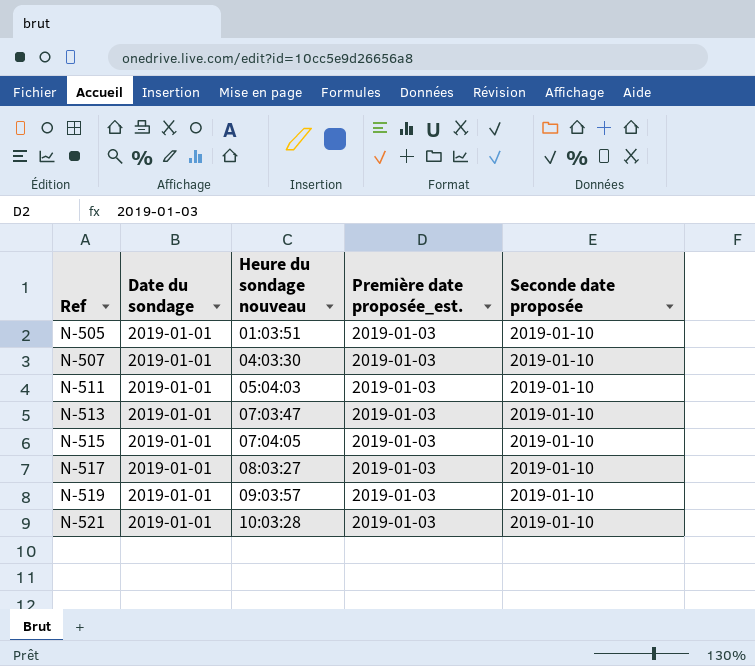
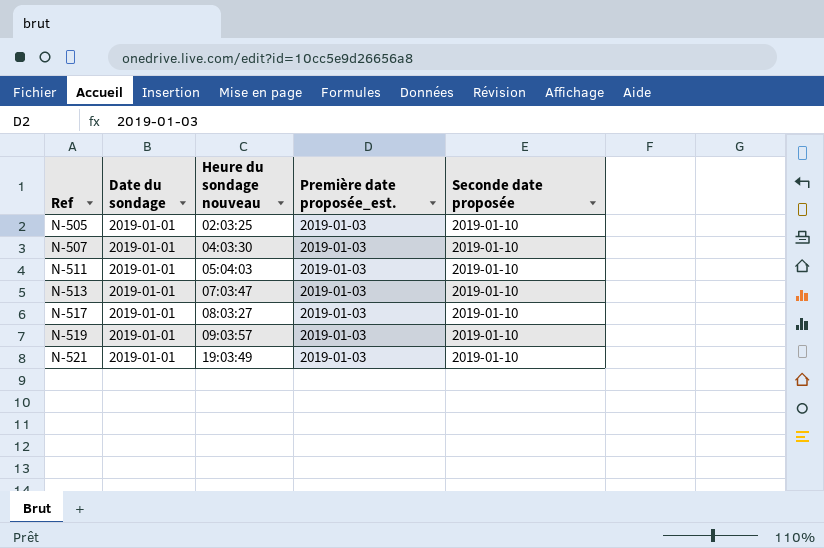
row N-515: 2019-01-01 | 07:04:05 | 2019-01-03 | 2019-01-10 -> none
N-505 | Heure du sondage nouveau: 01:03:51 -> 02:03:25
N-521 | Heure du sondage nouveau: 10:03:28 -> 19:03:49

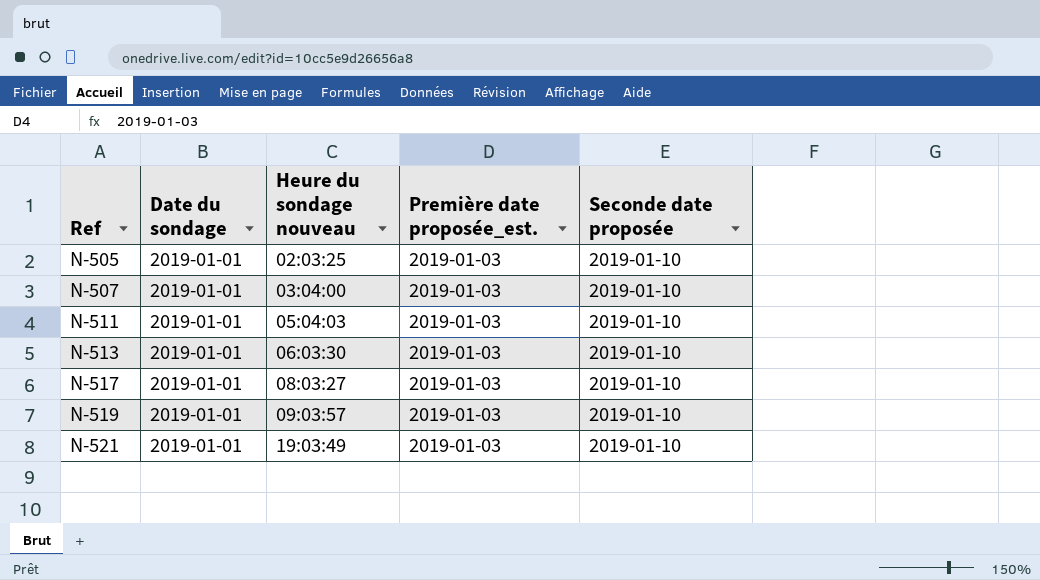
N-507 | Heure du sondage nouveau: 04:03:30 -> 03:04:00
N-513 | Heure du sondage nouveau: 07:03:47 -> 06:03:30

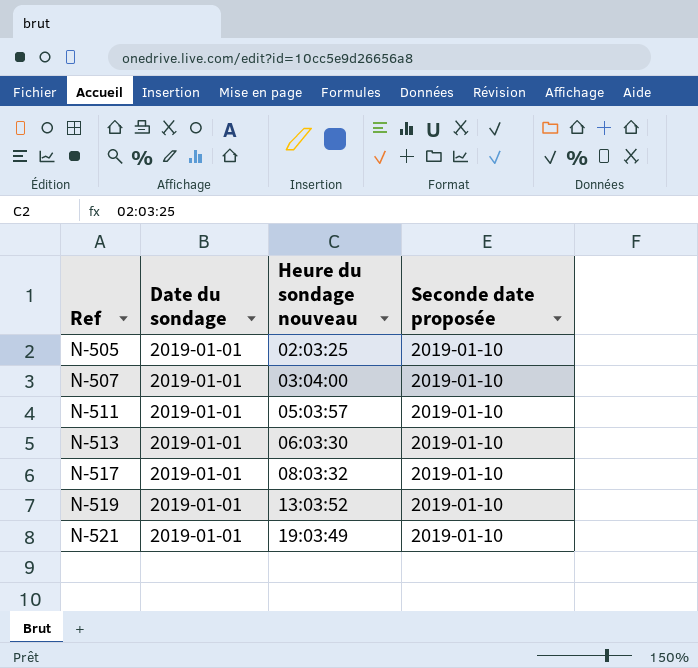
column Première date proposée_est. | position: 4 -> none
N-511 | Heure du sondage nouveau: 05:04:03 -> 05:03:57
N-517 | Heure du sondage nouveau: 08:03:27 -> 08:03:32
N-519 | Heure du sondage nouveau: 09:03:57 -> 13:03:52

